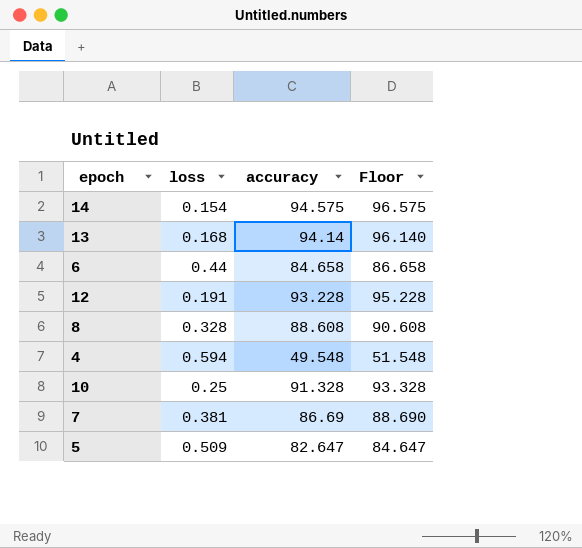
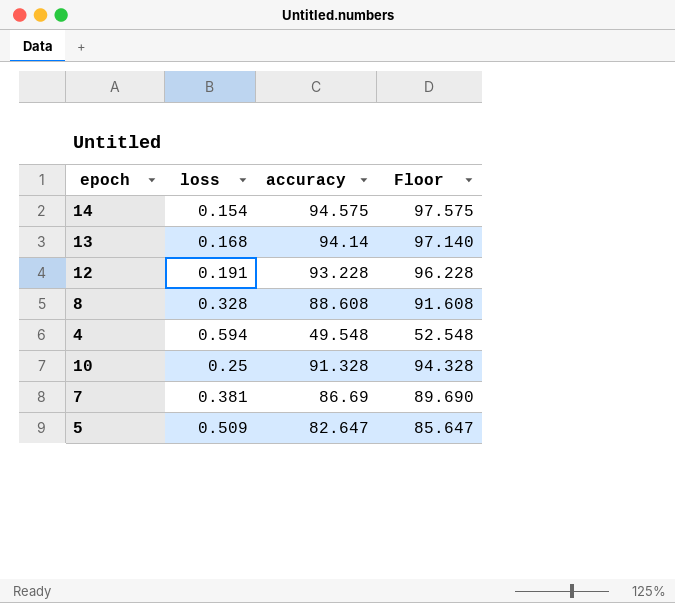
column Floor | formula: [accuracy] + 2 -> [accuracy] + 3
row 6: 0.44 | 84.658 | 86.658 -> none

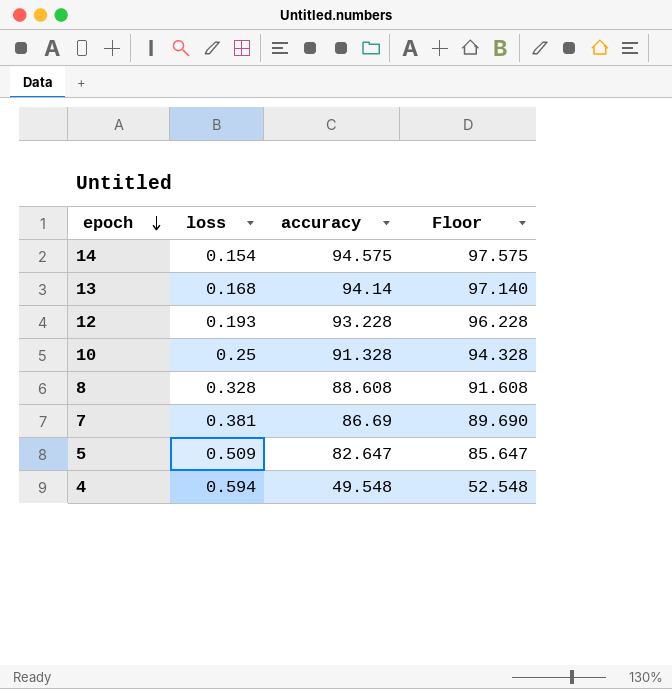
row order: none -> epoch descending
12 | loss: 0.191 -> 0.193

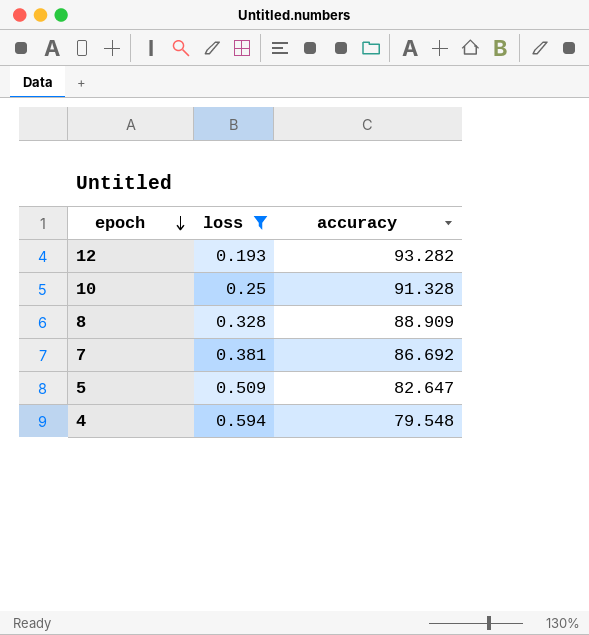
filter: none -> loss >= 0.193
column Floor | formula: [accuracy] + 3 -> none
12 | accuracy: 93.228 -> 93.282
8 | accuracy: 88.608 -> 88.909
7 | accuracy: 86.69 -> 86.692
4 | accuracy: 49.548 -> 79.548

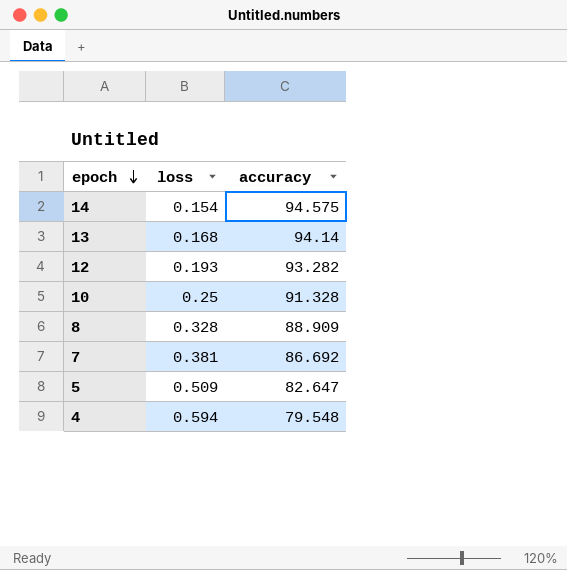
filter: loss >= 0.193 -> none

